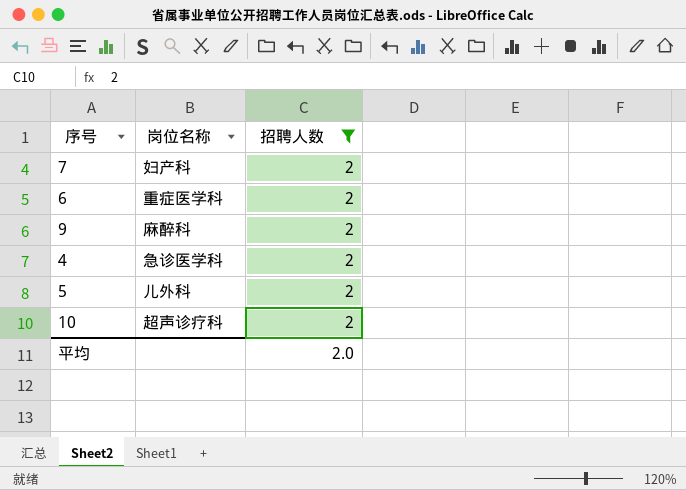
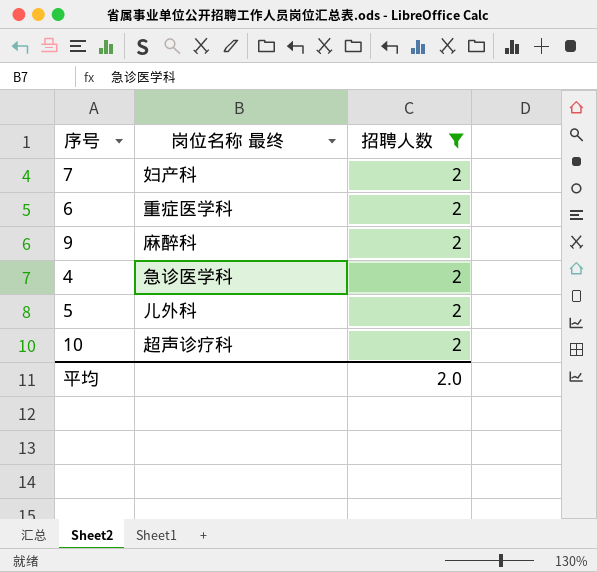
column name: 岗位名称 -> 岗位名称 最终

